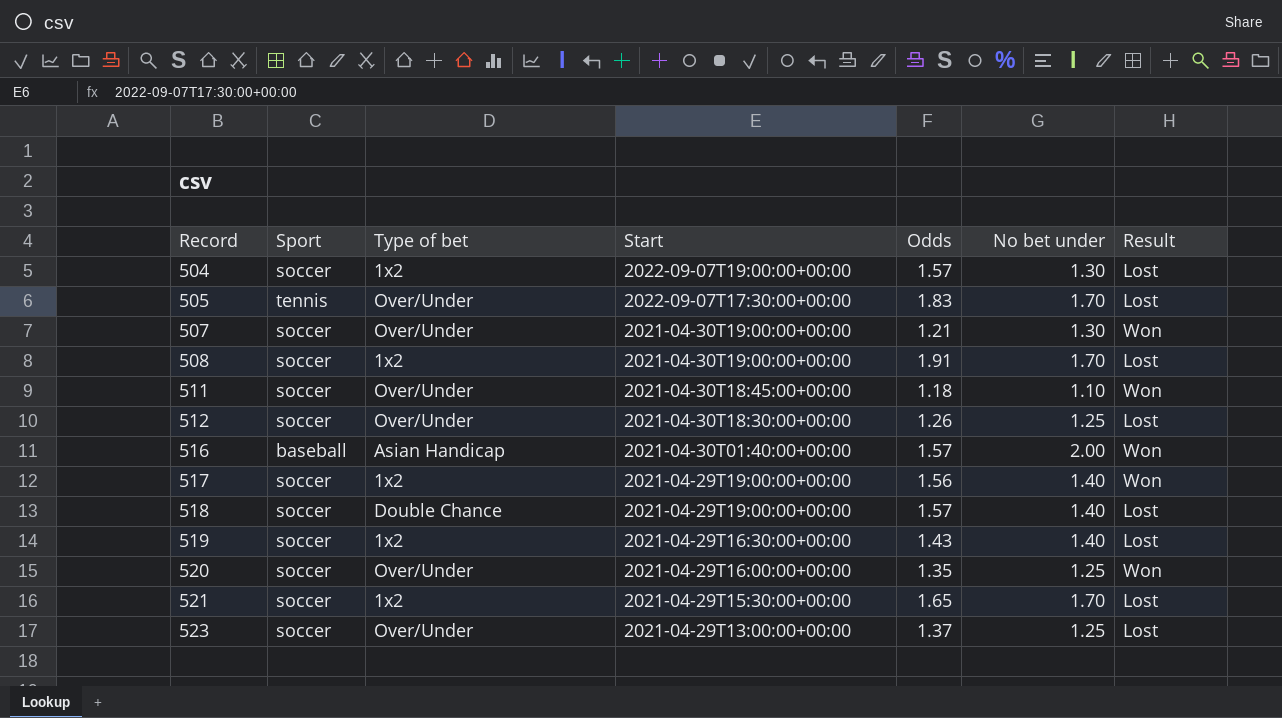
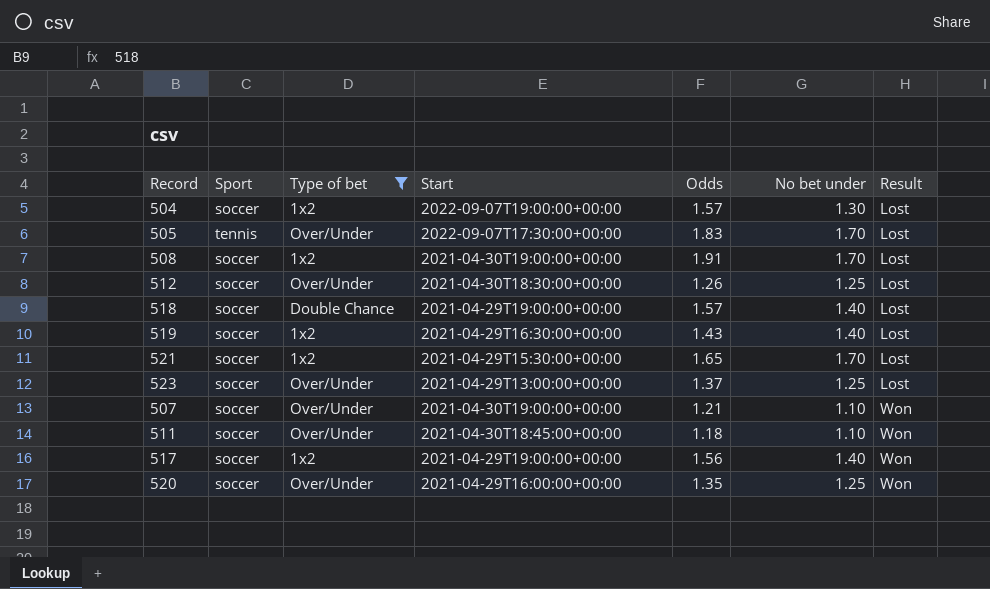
filter: none -> Type of bet != Asian Handicap
row order: Record ascending -> Result ascending
507 | No bet under: 1.30 -> 1.10

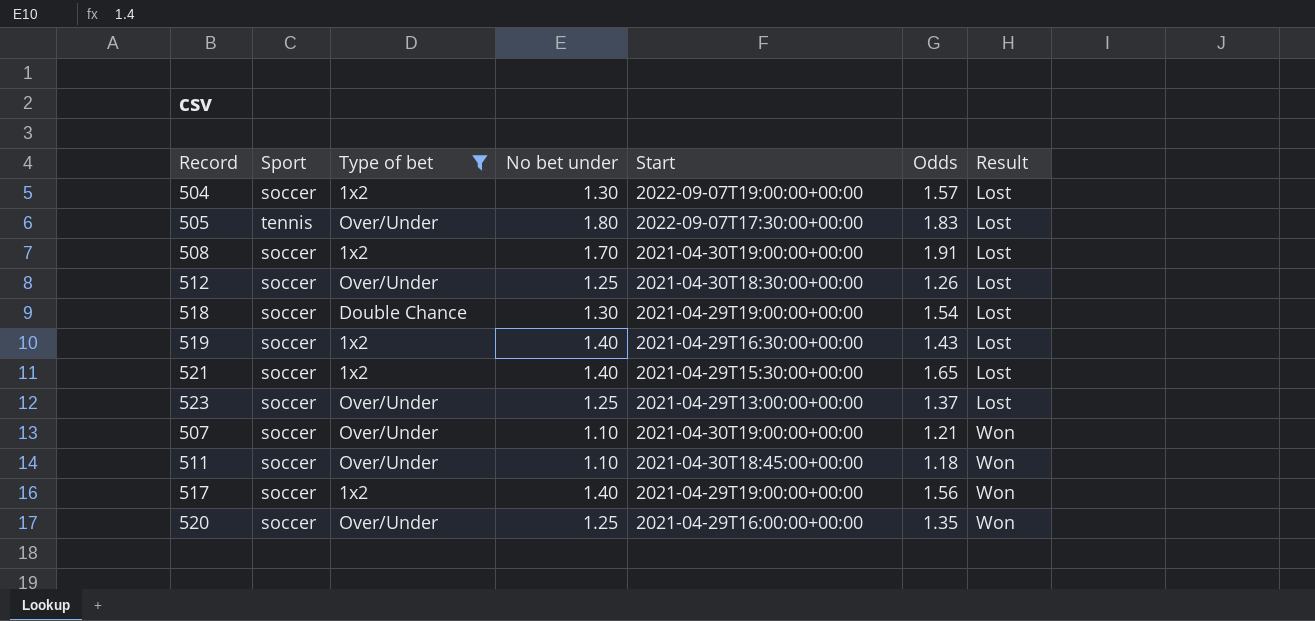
column No bet under | position: 6 -> 4
505 | No bet under: 1.70 -> 1.80
518 | No bet under: 1.40 -> 1.30
518 | Odds: 1.57 -> 1.54
521 | No bet under: 1.70 -> 1.40

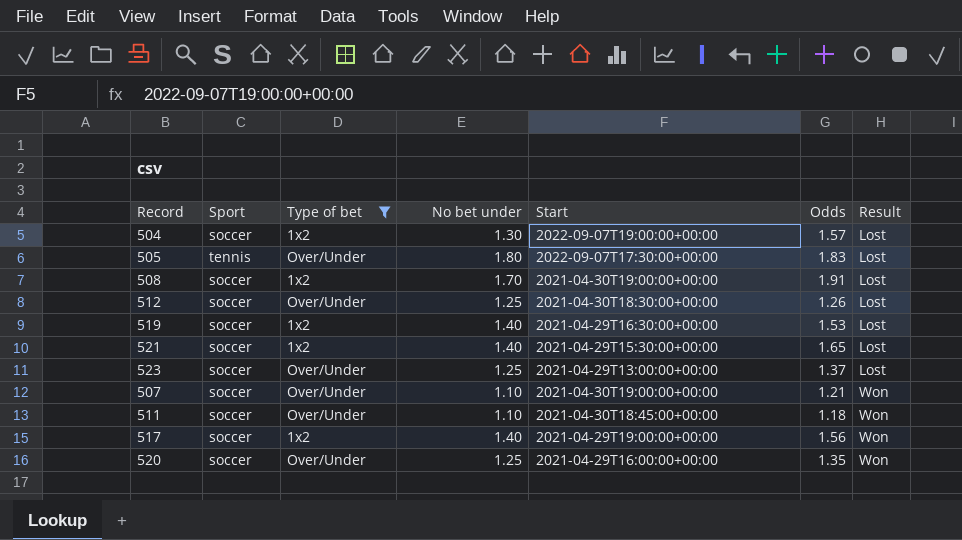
row 518: soccer | Double Chance | 1.30 | 2021-04-29T19:00:00+00:00 | 1.54 | Lost -> none
519 | Odds: 1.43 -> 1.53

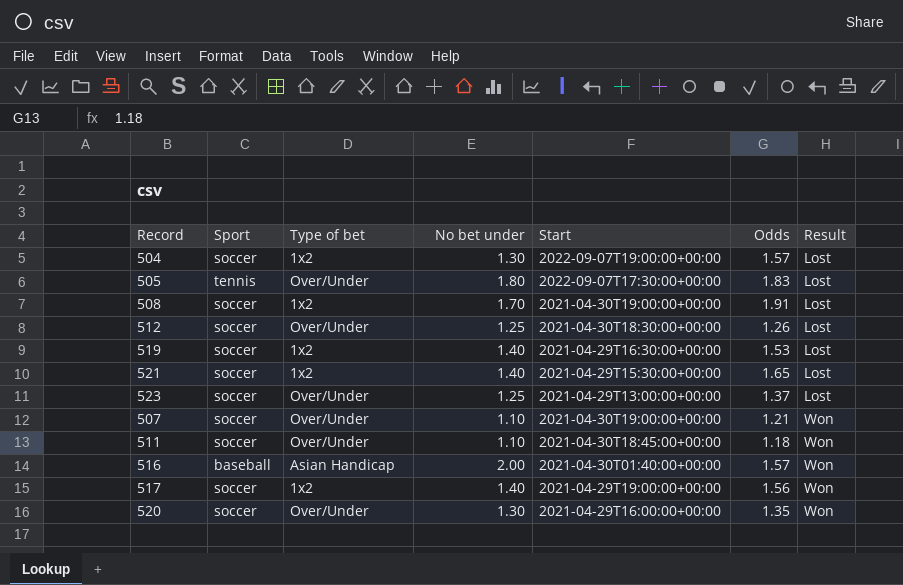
filter: Type of bet != Asian Handicap -> none
520 | No bet under: 1.25 -> 1.30

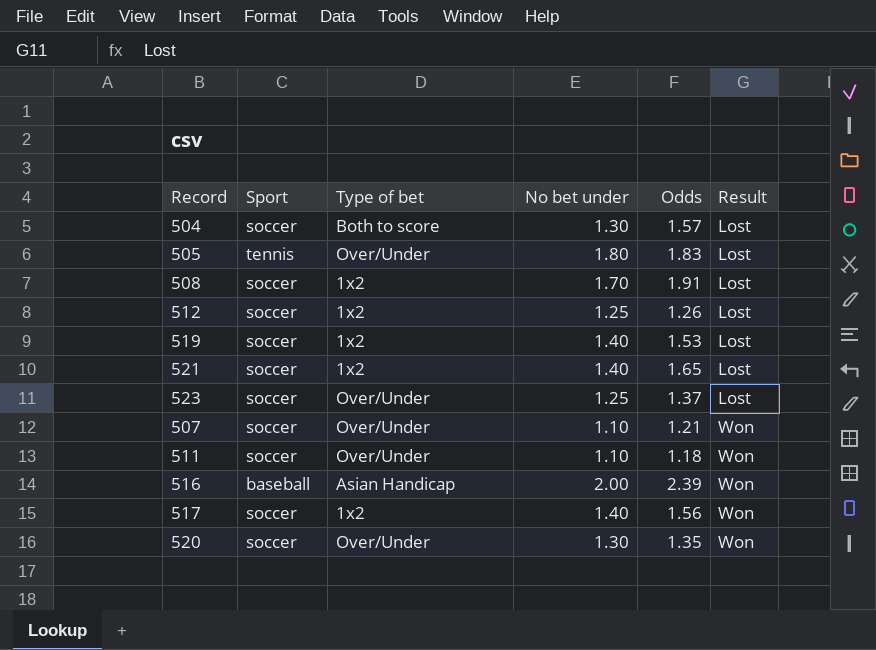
column Start | position: 5 -> none
504 | Type of bet: 1x2 -> Both to score
512 | Type of bet: Over/Under -> 1x2
516 | Odds: 1.57 -> 2.39

